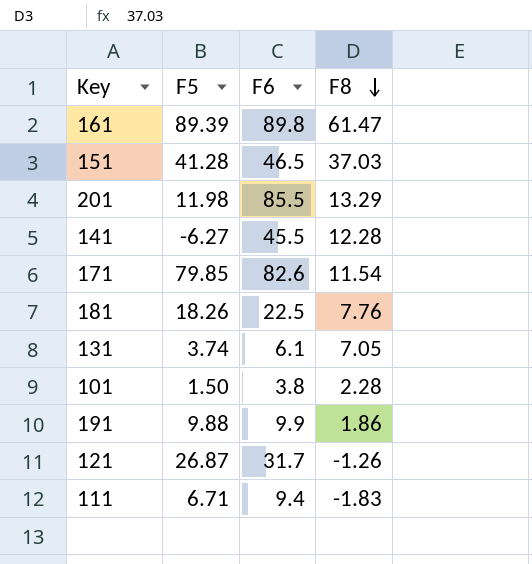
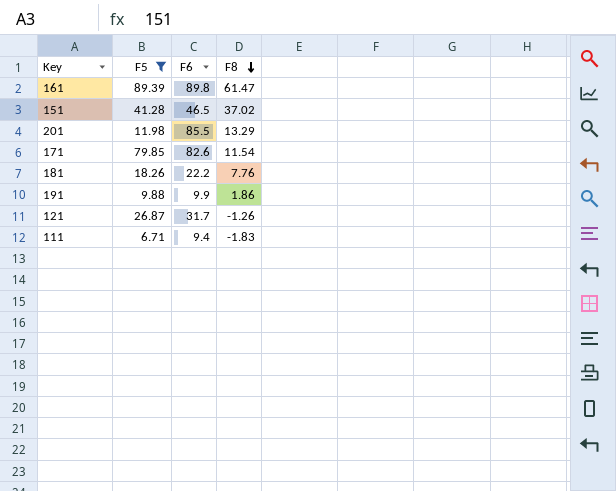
filter: none -> F5 >= 6.71
151 | F8: 37.03 -> 37.02
181 | F6: 22.5 -> 22.2

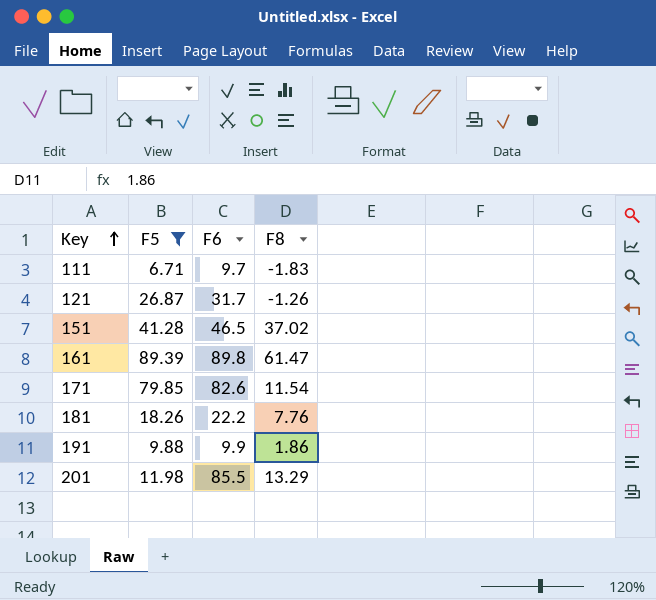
row order: F8 descending -> Key ascending
111 | F6: 9.4 -> 9.7

